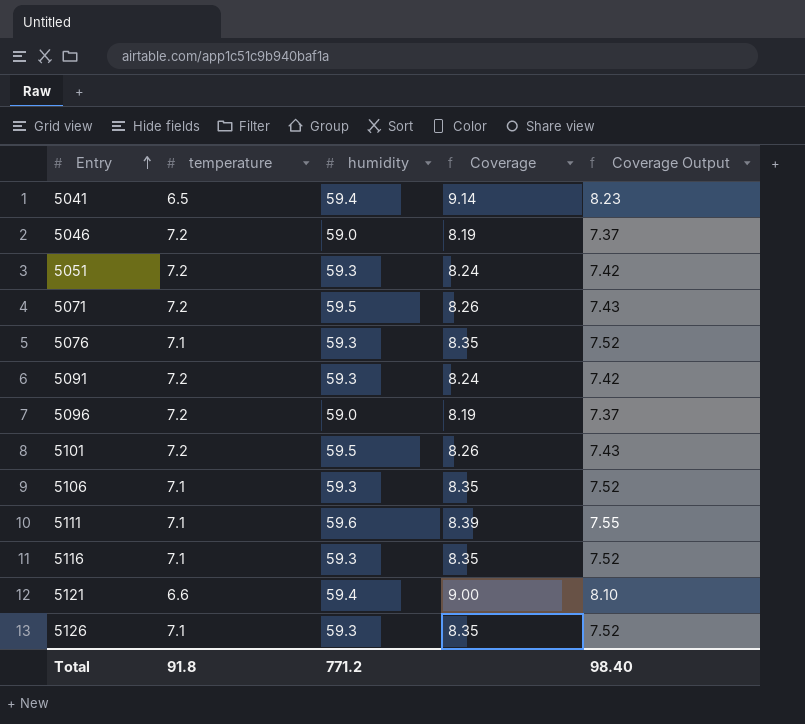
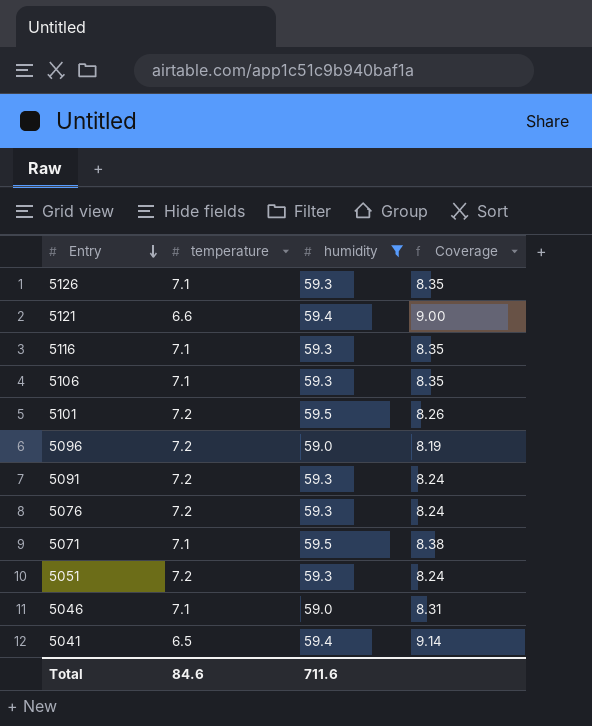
filter: none -> humidity != 59.6
row order: Entry ascending -> Entry descending
column Coverage Output | formula: [Coverage] * 0.9 -> none
5076 | temperature: 7.1 -> 7.2
5076 | Coverage: 8.35 -> 8.24
5071 | temperature: 7.2 -> 7.1
5071 | Coverage: 8.26 -> 8.38
5046 | temperature: 7.2 -> 7.1
5046 | Coverage: 8.19 -> 8.31
Total | temperature: 91.8 -> 84.6
Total | humidity: 771.2 -> 711.6

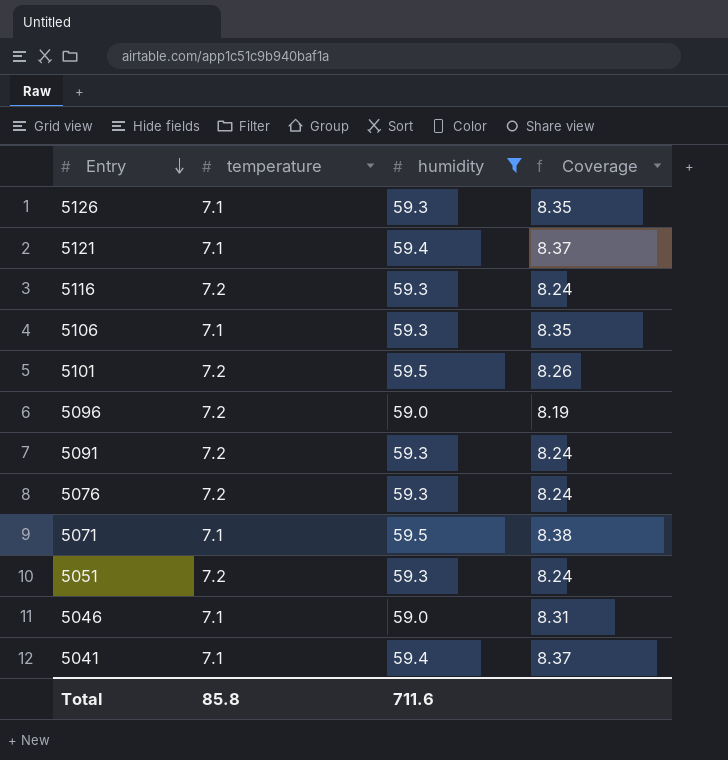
5121 | temperature: 6.6 -> 7.1
5121 | Coverage: 9.00 -> 8.37
5116 | temperature: 7.1 -> 7.2
5116 | Coverage: 8.35 -> 8.24
5041 | temperature: 6.5 -> 7.1
5041 | Coverage: 9.14 -> 8.37
Total | temperature: 84.6 -> 85.8

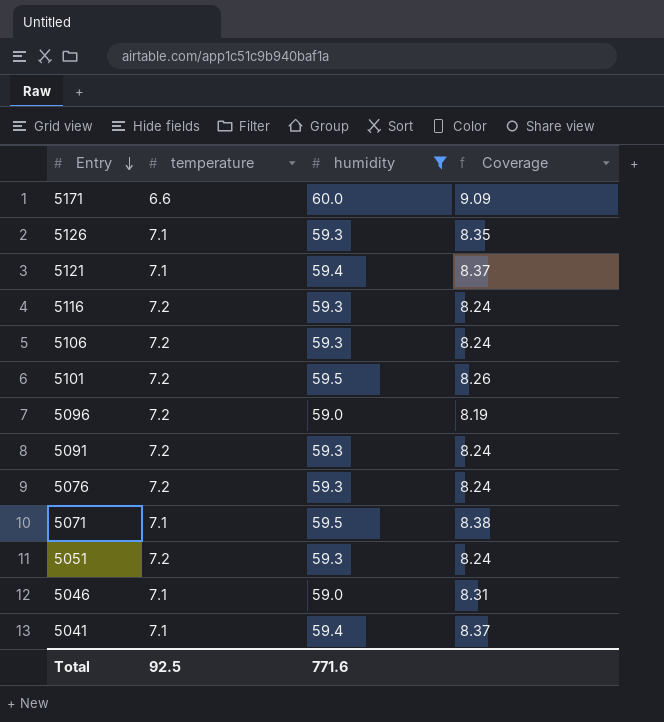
row 5171: none -> 6.6 | 60.0 | 9.09
5106 | temperature: 7.1 -> 7.2
5106 | Coverage: 8.35 -> 8.24
Total | temperature: 85.8 -> 92.5
Total | humidity: 711.6 -> 771.6

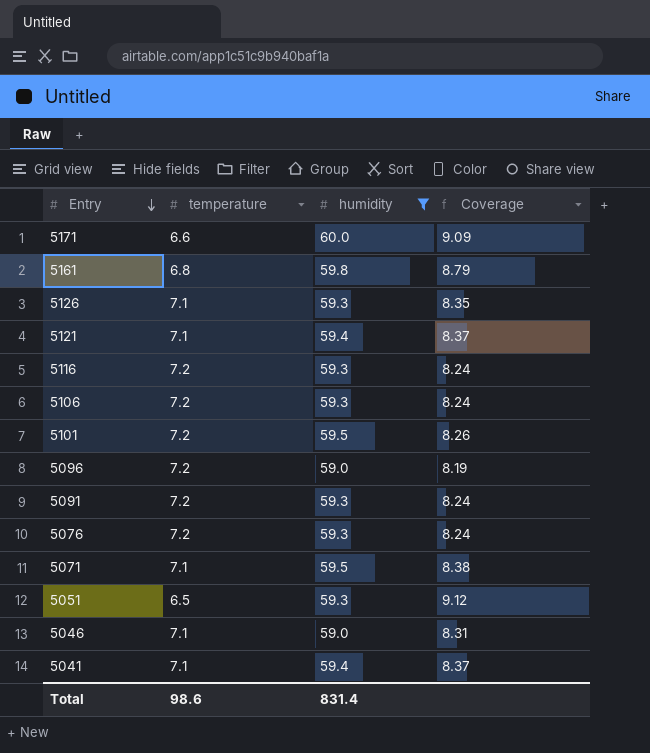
row 5161: none -> 6.8 | 59.8 | 8.79
5051 | temperature: 7.2 -> 6.5
5051 | Coverage: 8.24 -> 9.12
Total | temperature: 92.5 -> 98.6
Total | humidity: 771.6 -> 831.4

